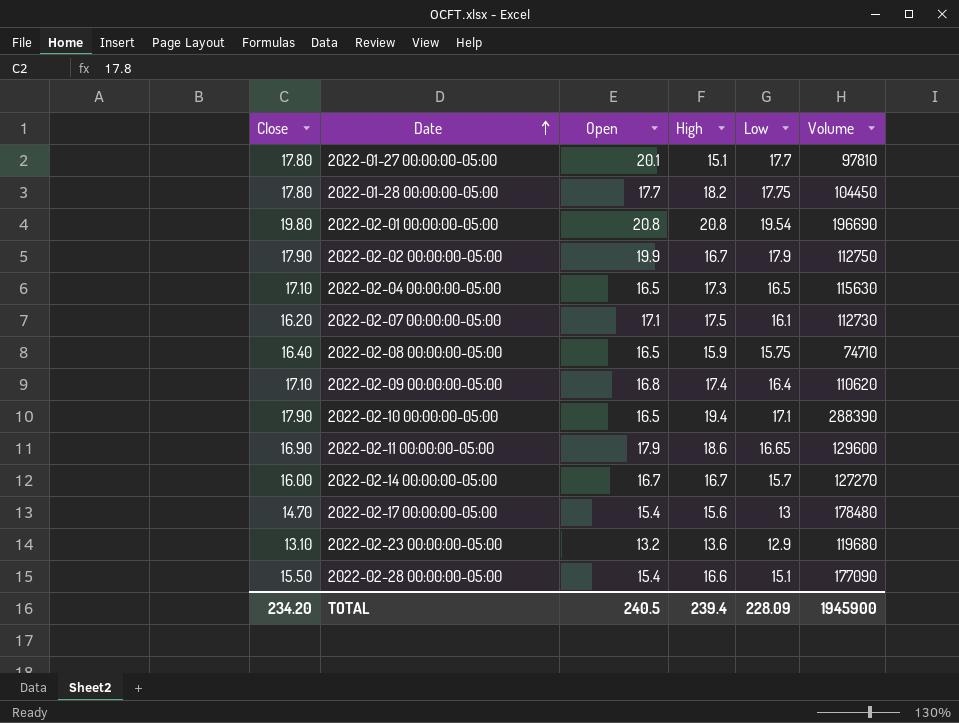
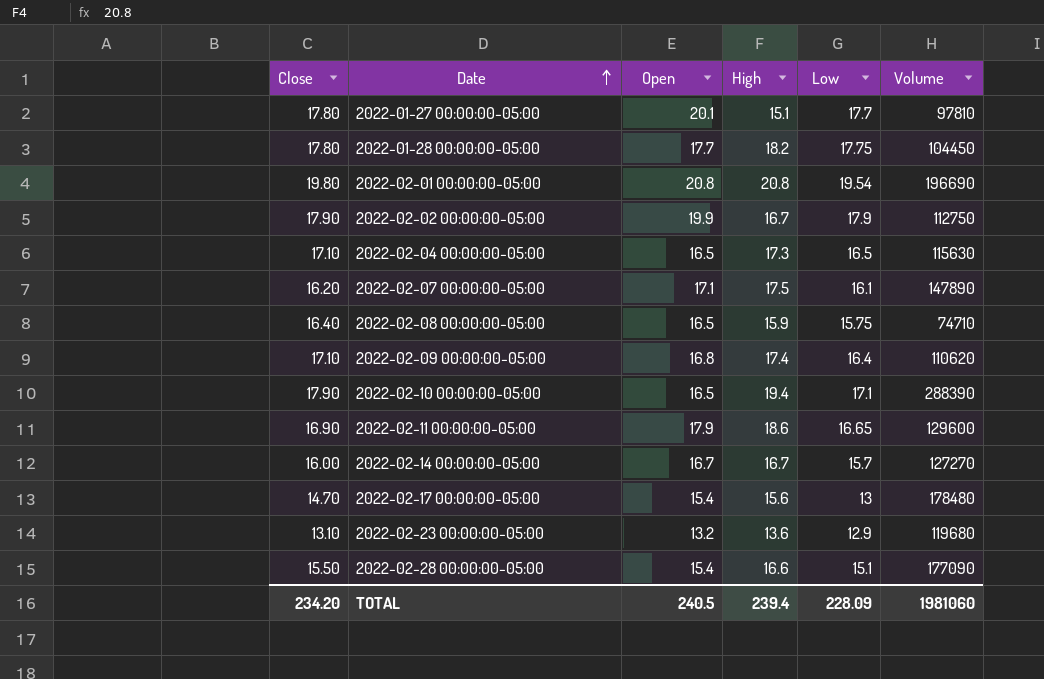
2022-02-07 00:00:00-05:00 | Volume: 112730 -> 147890
TOTAL | Volume: 1945900 -> 1981060

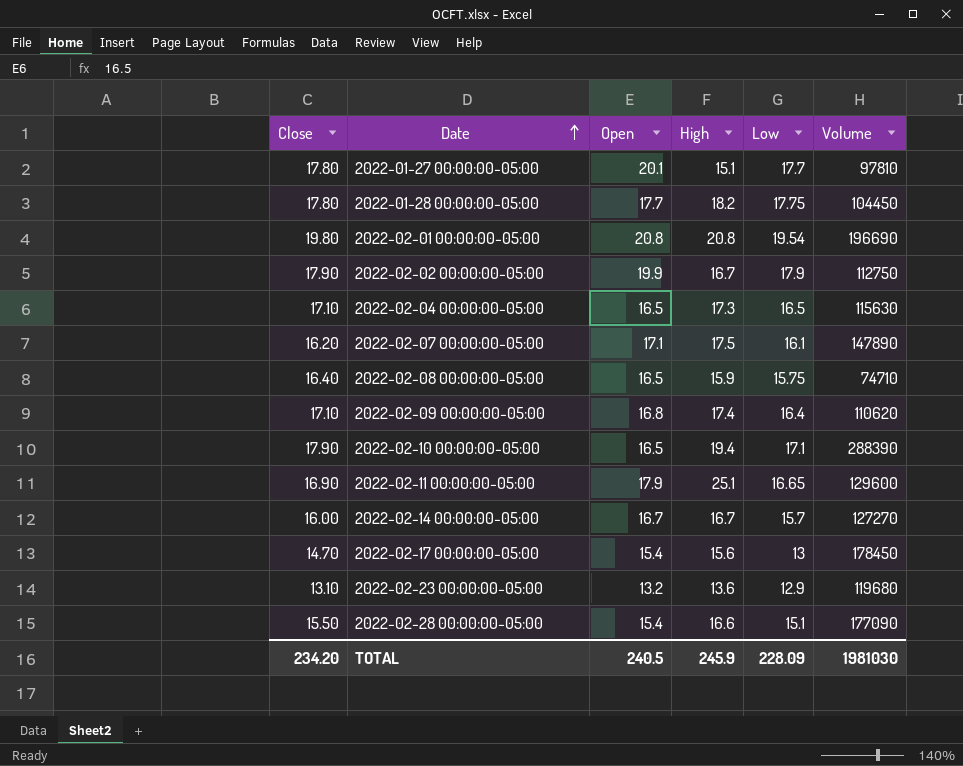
2022-02-11 00:00:00-05:00 | High: 18.6 -> 25.1
2022-02-17 00:00:00-05:00 | Volume: 178480 -> 178450
TOTAL | High: 239.4 -> 245.9
TOTAL | Volume: 1981060 -> 1981030

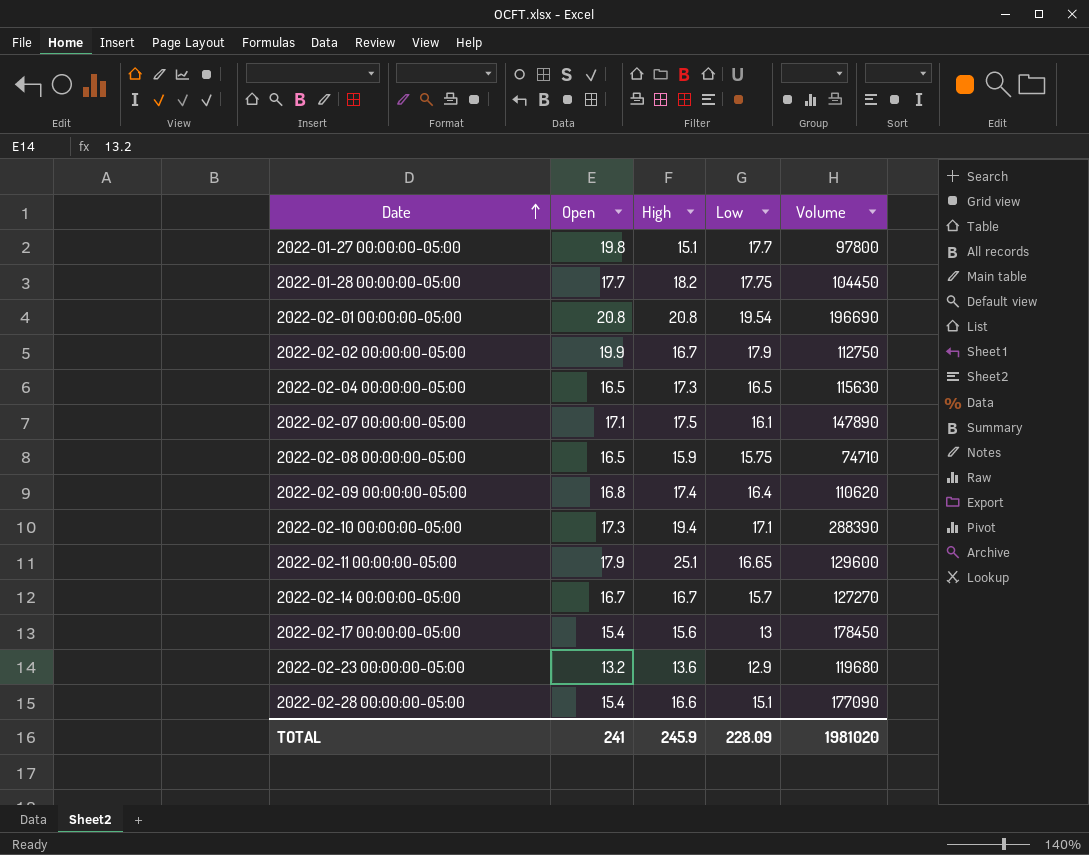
column Close | position: 1 -> none
2022-01-27 00:00:00-05:00 | Open: 20.1 -> 19.8
2022-01-27 00:00:00-05:00 | Volume: 97810 -> 97800
2022-02-10 00:00:00-05:00 | Open: 16.5 -> 17.3
TOTAL | Open: 240.5 -> 241
TOTAL | Volume: 1981030 -> 1981020

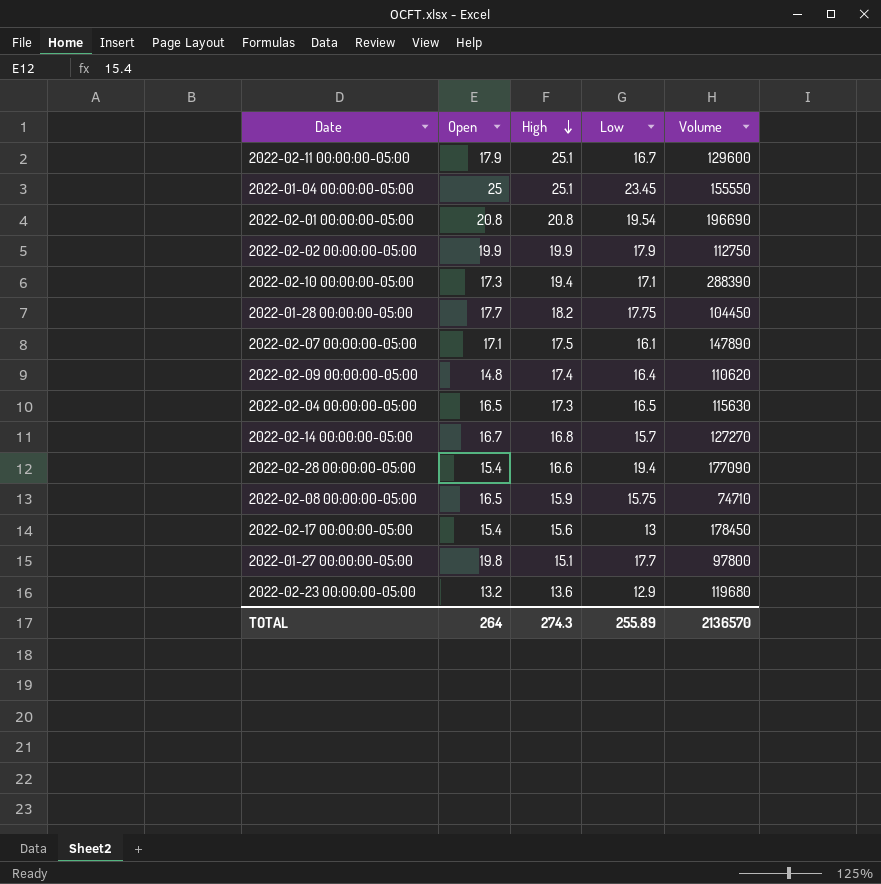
row order: Date ascending -> High descending
2022-02-11 00:00:00-05:00 | Low: 16.65 -> 16.7
row 2022-01-04 00:00:00-05:00: none -> 25 | 25.1 | 23.45 | 155550
2022-02-02 00:00:00-05:00 | High: 16.7 -> 19.9
2022-02-09 00:00:00-05:00 | Open: 16.8 -> 14.8
2022-02-14 00:00:00-05:00 | High: 16.7 -> 16.8
2022-02-28 00:00:00-05:00 | Low: 15.1 -> 19.4
TOTAL | Open: 241 -> 264
TOTAL | High: 245.9 -> 274.3
TOTAL | Low: 228.09 -> 255.89
TOTAL | Volume: 1981020 -> 2136570

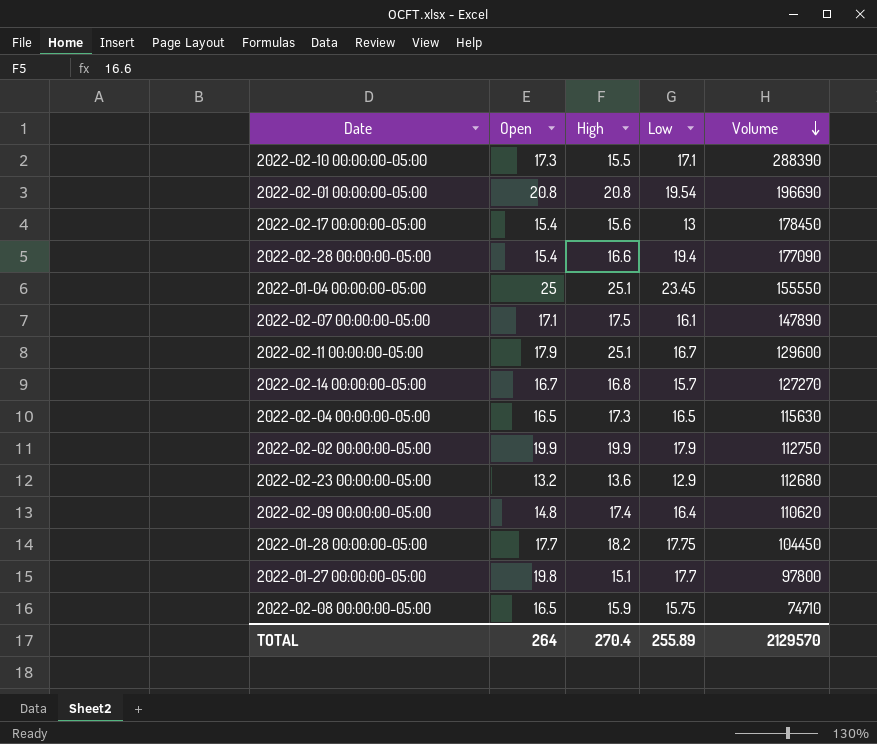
row order: High descending -> Volume descending
2022-02-10 00:00:00-05:00 | High: 19.4 -> 15.5
2022-02-23 00:00:00-05:00 | Volume: 119680 -> 112680
TOTAL | High: 274.3 -> 270.4
TOTAL | Volume: 2136570 -> 2129570

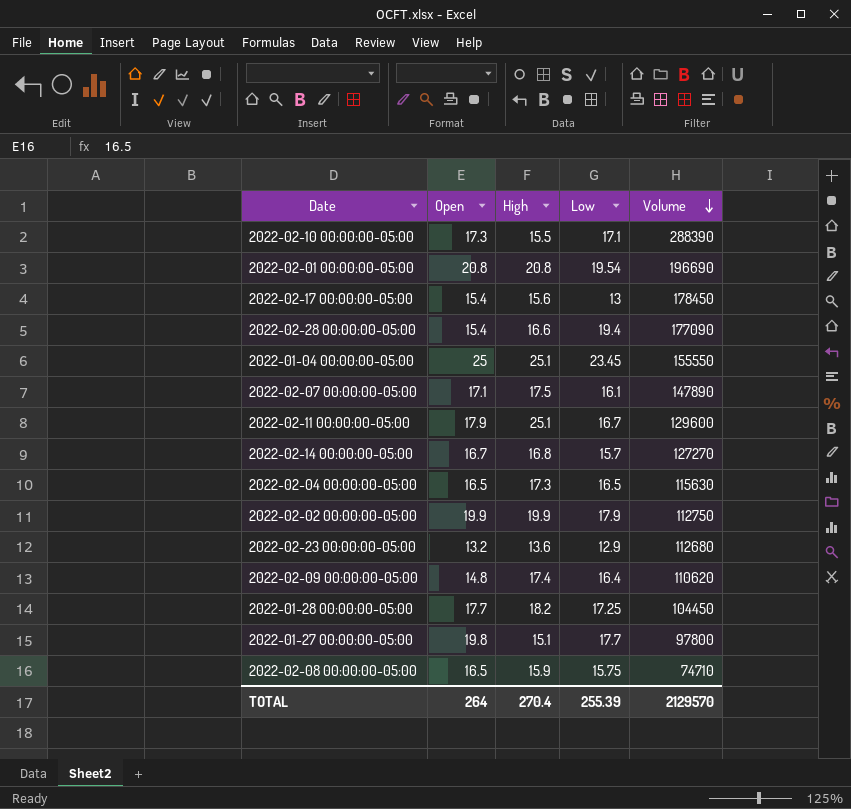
2022-01-28 00:00:00-05:00 | Low: 17.75 -> 17.25
TOTAL | Low: 255.89 -> 255.39

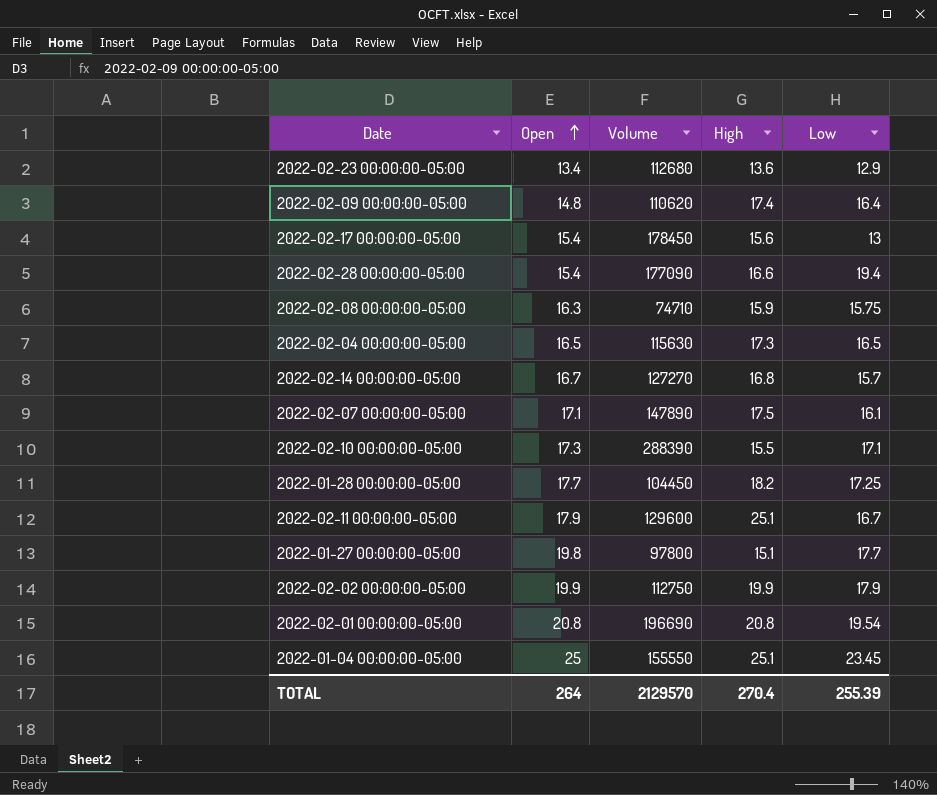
row order: Volume descending -> Open ascending
column Volume | position: 5 -> 3
2022-02-23 00:00:00-05:00 | Open: 13.2 -> 13.4
2022-02-08 00:00:00-05:00 | Open: 16.5 -> 16.3

